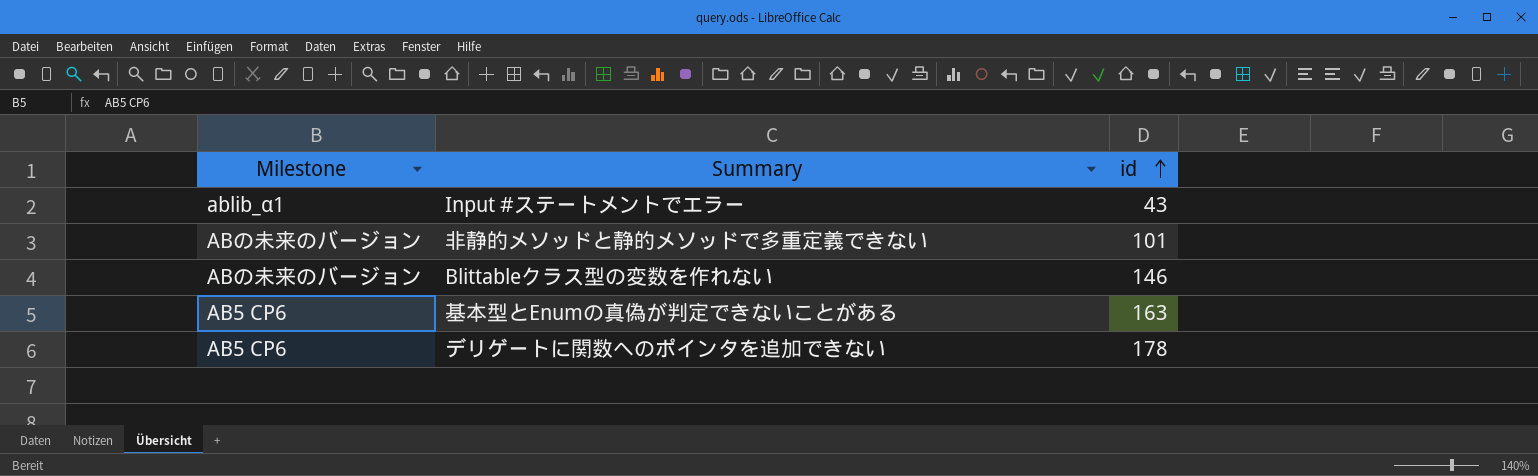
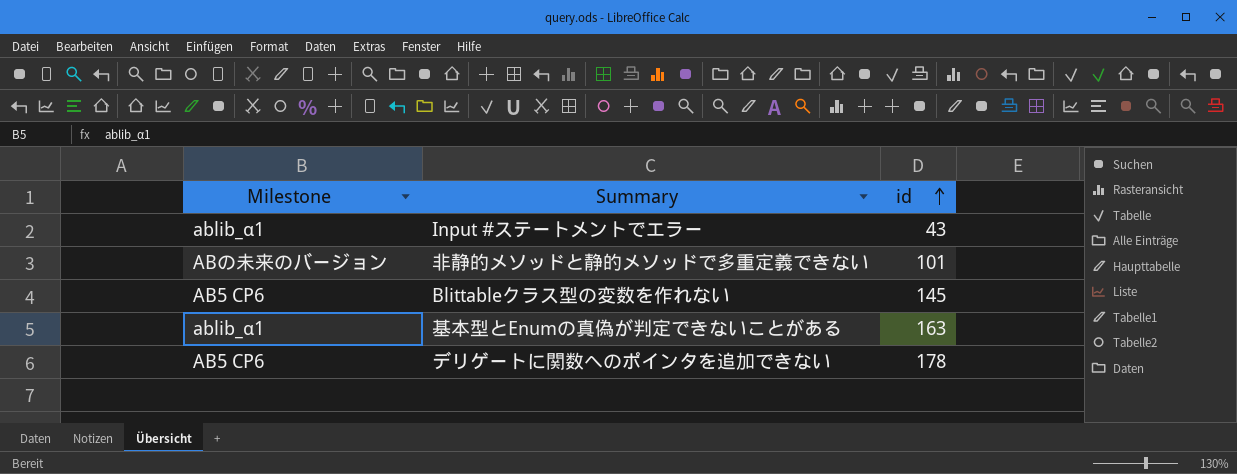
Blittableクラス型の変数を作れない | Milestone: ABの未来のバージョン -> AB5 CP6
Blittableクラス型の変数を作れない | id: 146 -> 145
基本型とEnumの真偽が判定できないことがある | Milestone: AB5 CP6 -> ablib_α1

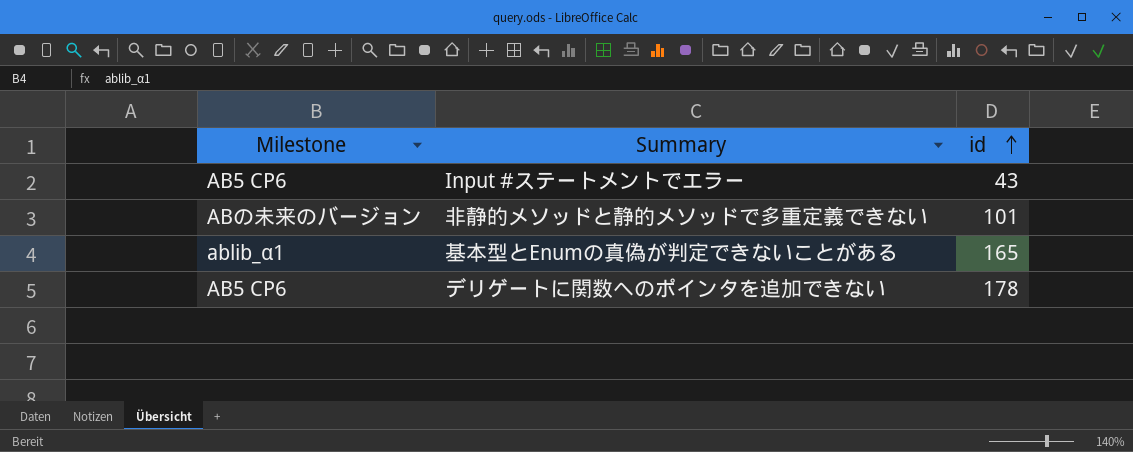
row Blittableクラス型の変数を作れない: AB5 CP6 | 145 -> none
Input #ステートメントでエラー | Milestone: ablib_α1 -> AB5 CP6
基本型とEnumの真偽が判定できないことがある | id: 163 -> 165

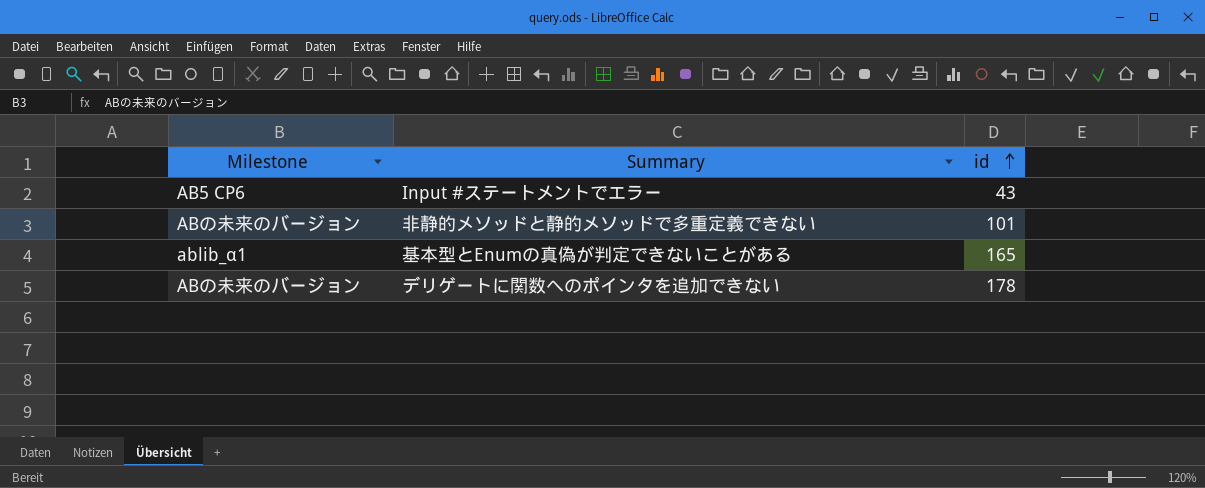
デリゲートに関数へのポインタを追加できない | Milestone: AB5 CP6 -> ABの未来のバージョン

